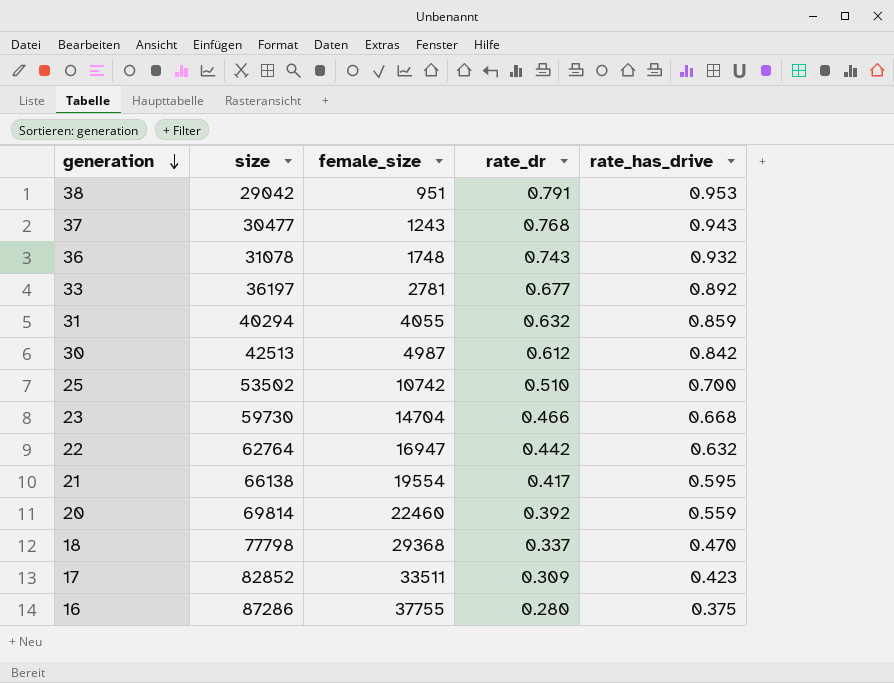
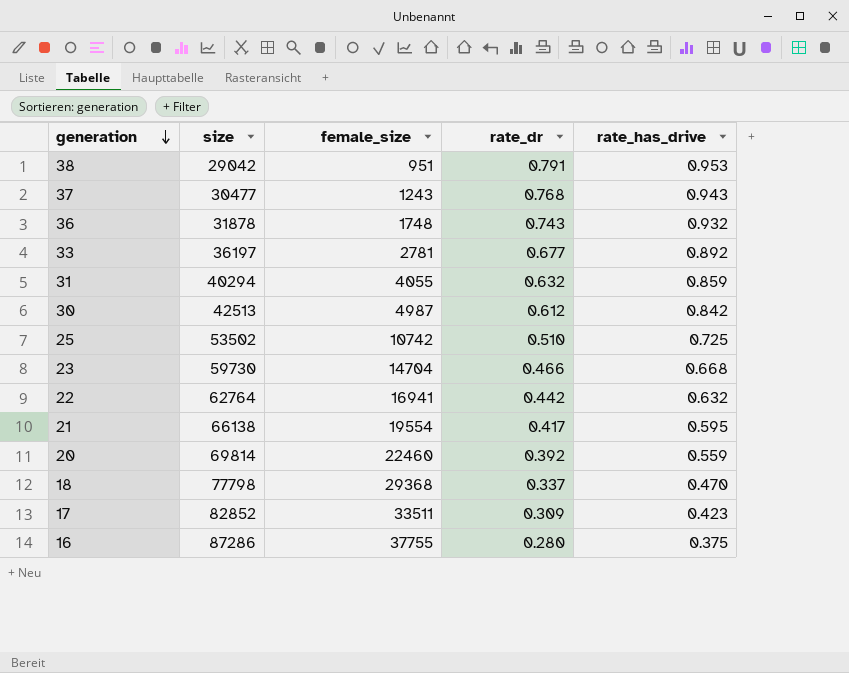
36 | size: 31078 -> 31878
25 | rate_has_drive: 0.700 -> 0.725
22 | female_size: 16947 -> 16941

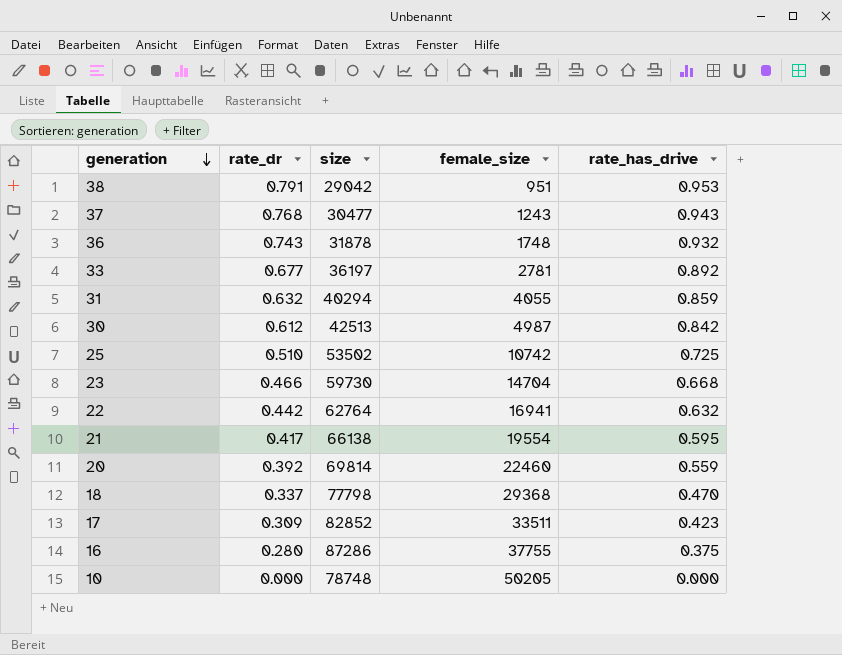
column rate_dr | position: 4 -> 2
row 10: none -> 0.000 | 78748 | 50205 | 0.000

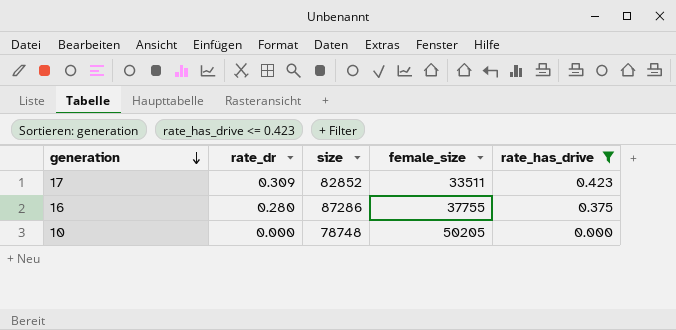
filter: none -> rate_has_drive <= 0.423

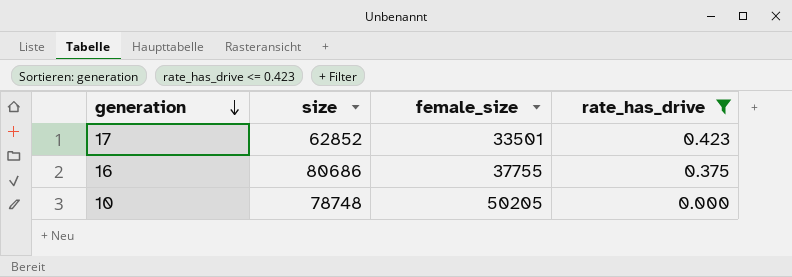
column rate_dr | position: 2 -> none
17 | size: 82852 -> 62852
17 | female_size: 33511 -> 33501
16 | size: 87286 -> 80686

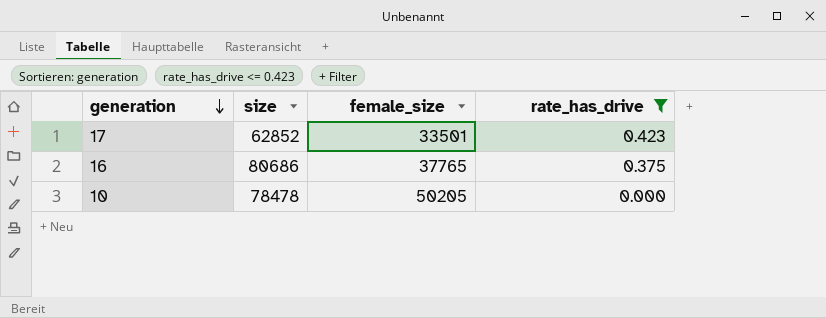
16 | female_size: 37755 -> 37765
10 | size: 78748 -> 78478

